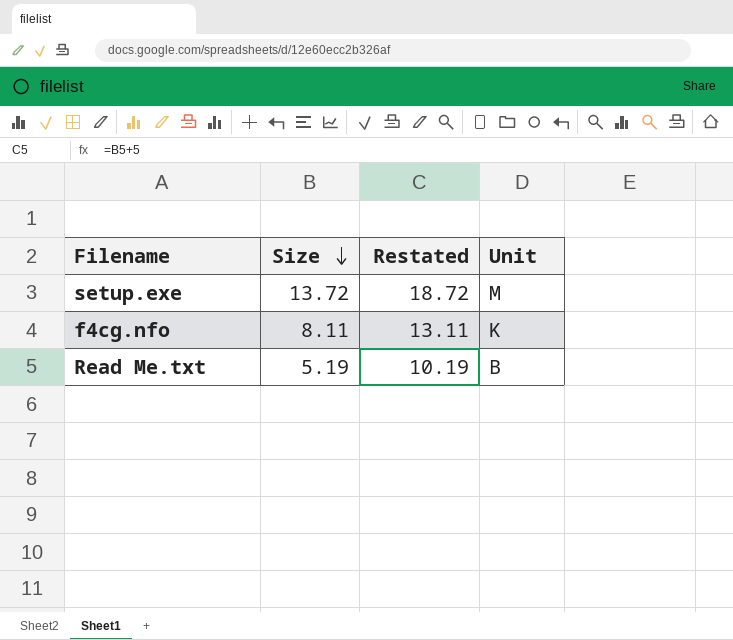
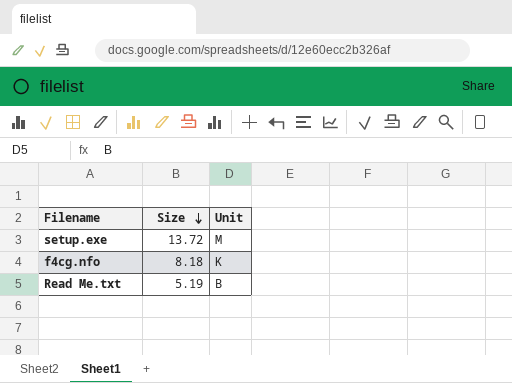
column Restated | formula: [Size] + 5 -> none
f4cg.nfo | Size: 8.11 -> 8.18

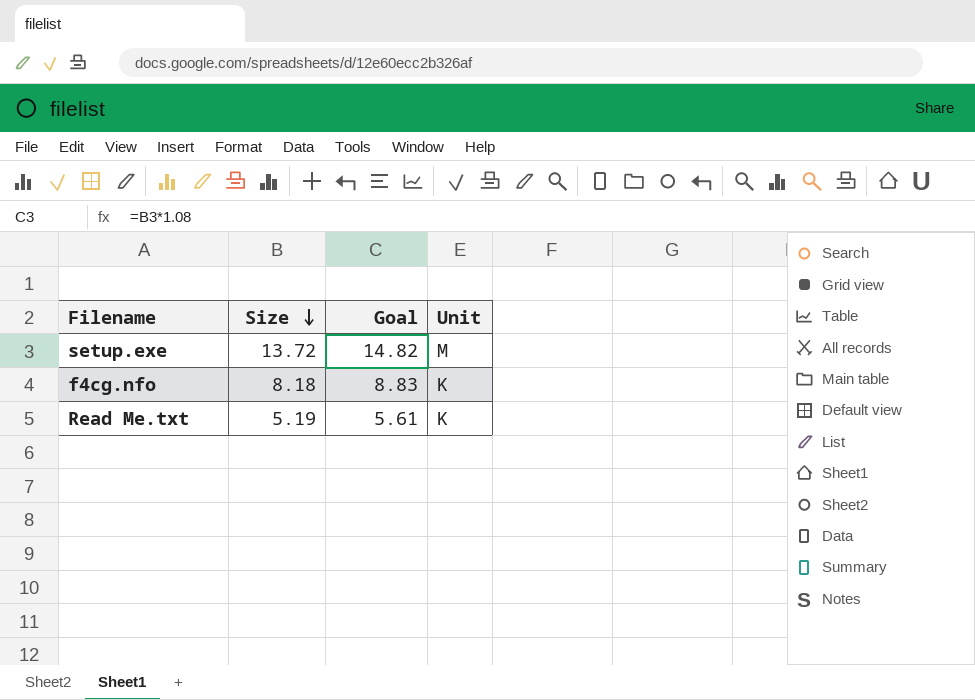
column Goal | formula: none -> [Size] * 1.08
Read Me.txt | Unit: B -> K

